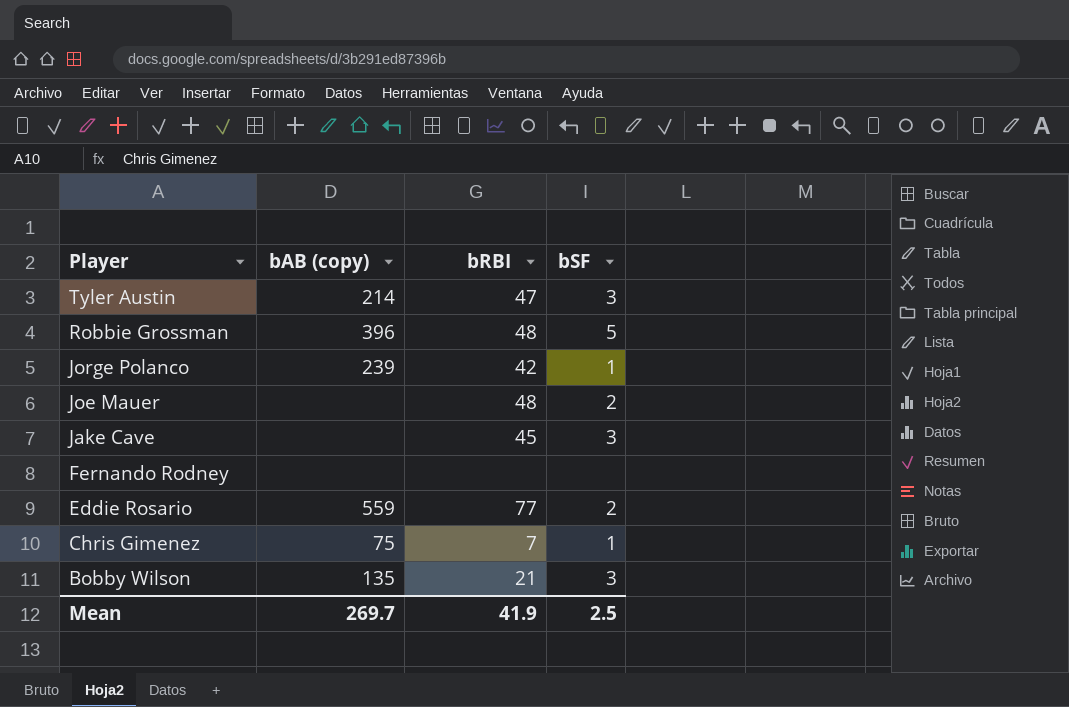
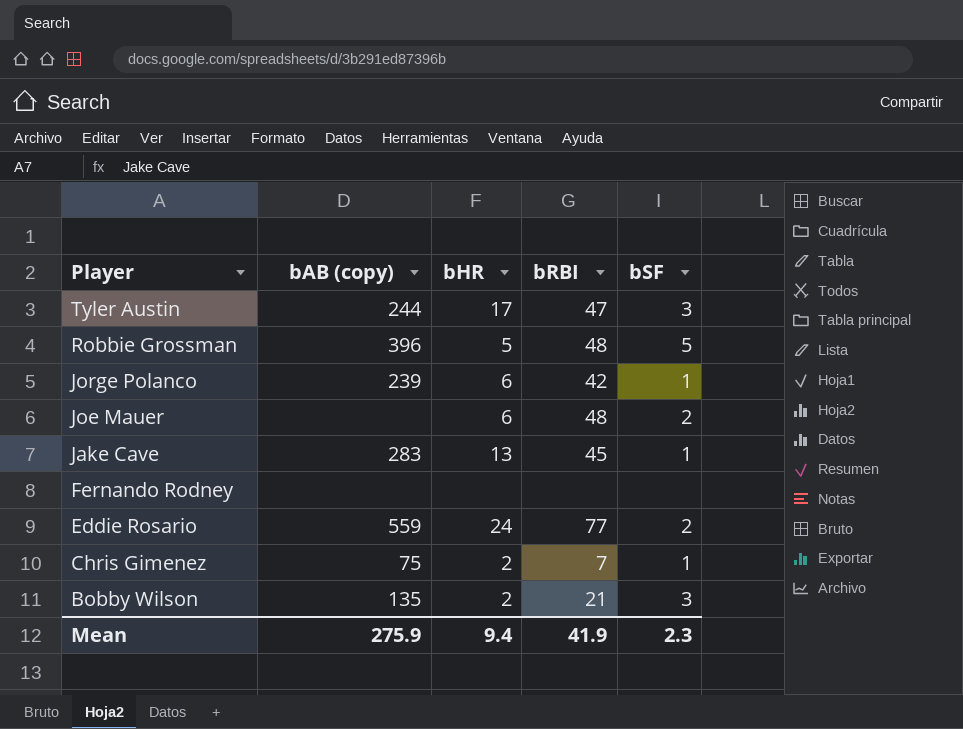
column bHR | position: none -> 3
Tyler Austin | bAB (copy): 214 -> 244
Jake Cave | bAB (copy): none -> 283
Jake Cave | bSF: 3 -> 1
Mean | bAB (copy): 269.7 -> 275.9
Mean | bSF: 2.5 -> 2.3

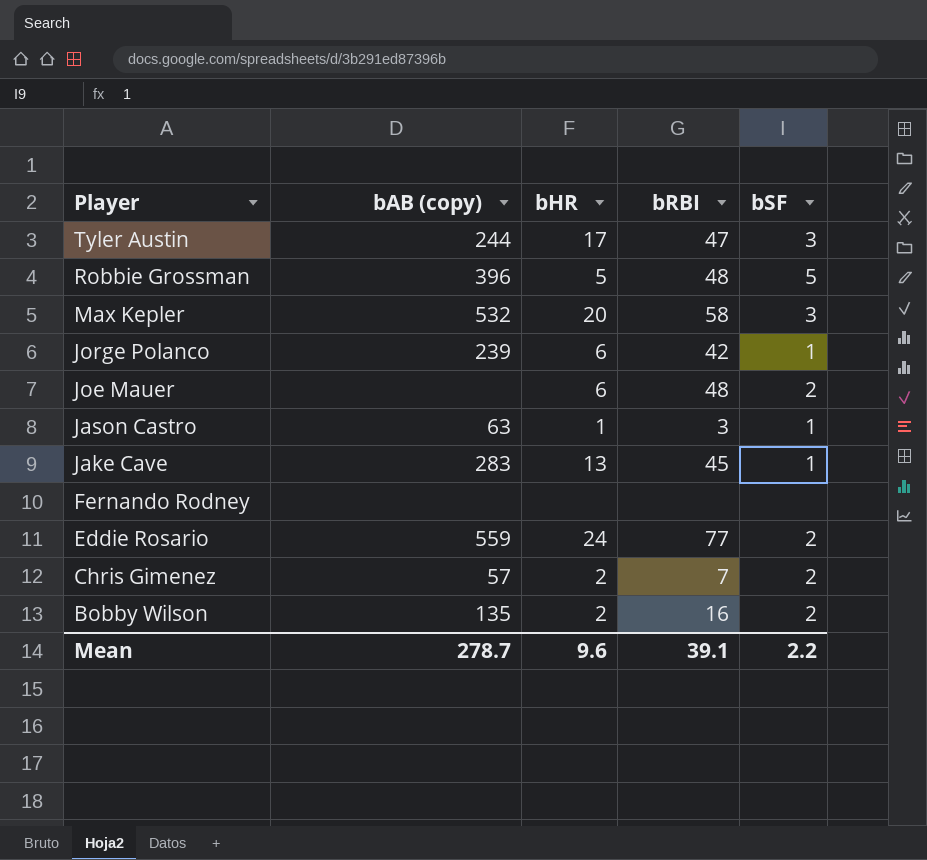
row Max Kepler: none -> 532 | 20 | 58 | 3
row Jason Castro: none -> 63 | 1 | 3 | 1
Chris Gimenez | bAB (copy): 75 -> 57
Chris Gimenez | bSF: 1 -> 2
Bobby Wilson | bRBI: 21 -> 16
Bobby Wilson | bSF: 3 -> 2
Mean | bAB (copy): 275.9 -> 278.7
Mean | bHR: 9.4 -> 9.6
Mean | bRBI: 41.9 -> 39.1
Mean | bSF: 2.3 -> 2.2

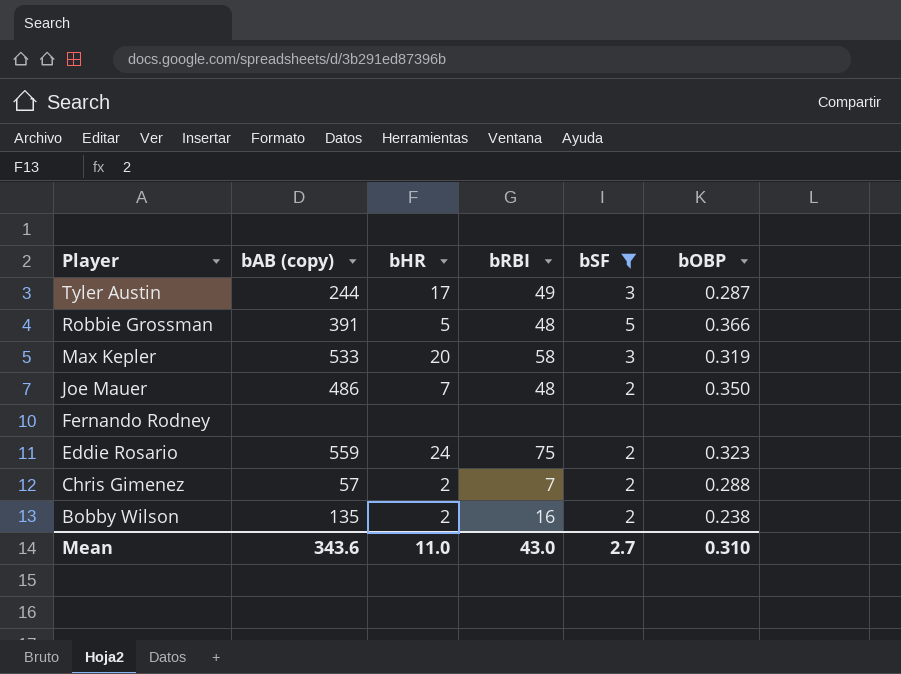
filter: none -> bSF != 1
column bOBP | position: none -> 6
Tyler Austin | bRBI: 47 -> 49
Robbie Grossman | bAB (copy): 396 -> 391
Max Kepler | bAB (copy): 532 -> 533
Joe Mauer | bAB (copy): none -> 486
Joe Mauer | bHR: 6 -> 7
Eddie Rosario | bRBI: 77 -> 75
Mean | bAB (copy): 278.7 -> 343.6
Mean | bHR: 9.6 -> 11.0
Mean | bRBI: 39.1 -> 43.0
Mean | bSF: 2.2 -> 2.7

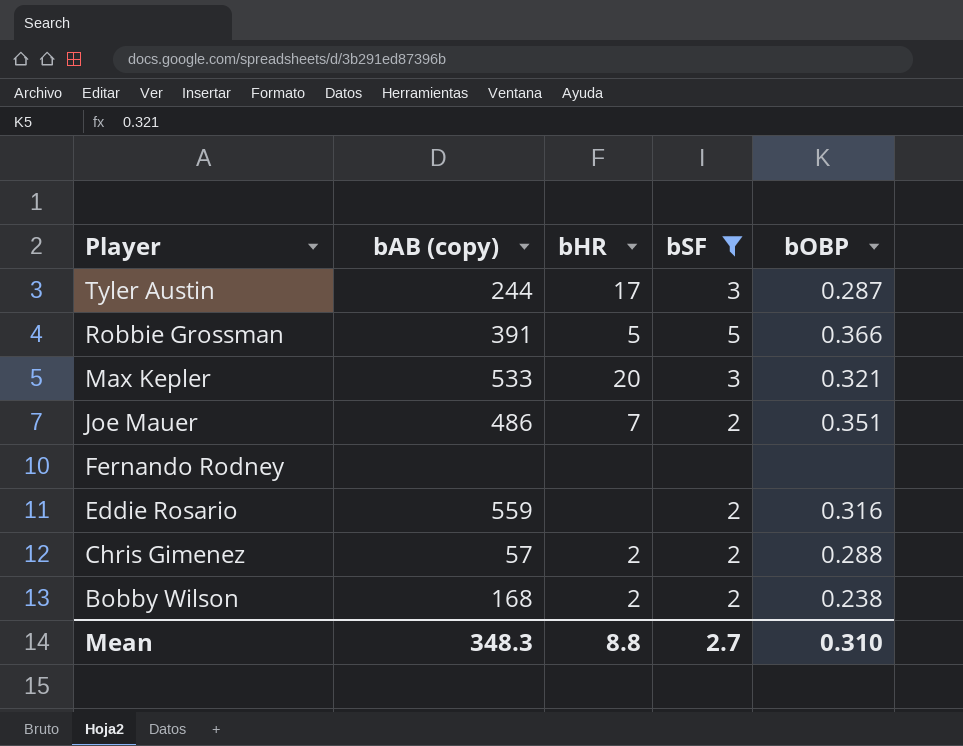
column bRBI | position: 4 -> none
Max Kepler | bOBP: 0.319 -> 0.321
Joe Mauer | bOBP: 0.350 -> 0.351
Eddie Rosario | bHR: 24 -> none
Eddie Rosario | bOBP: 0.323 -> 0.316
Bobby Wilson | bAB (copy): 135 -> 168
Mean | bAB (copy): 343.6 -> 348.3
Mean | bHR: 11.0 -> 8.8

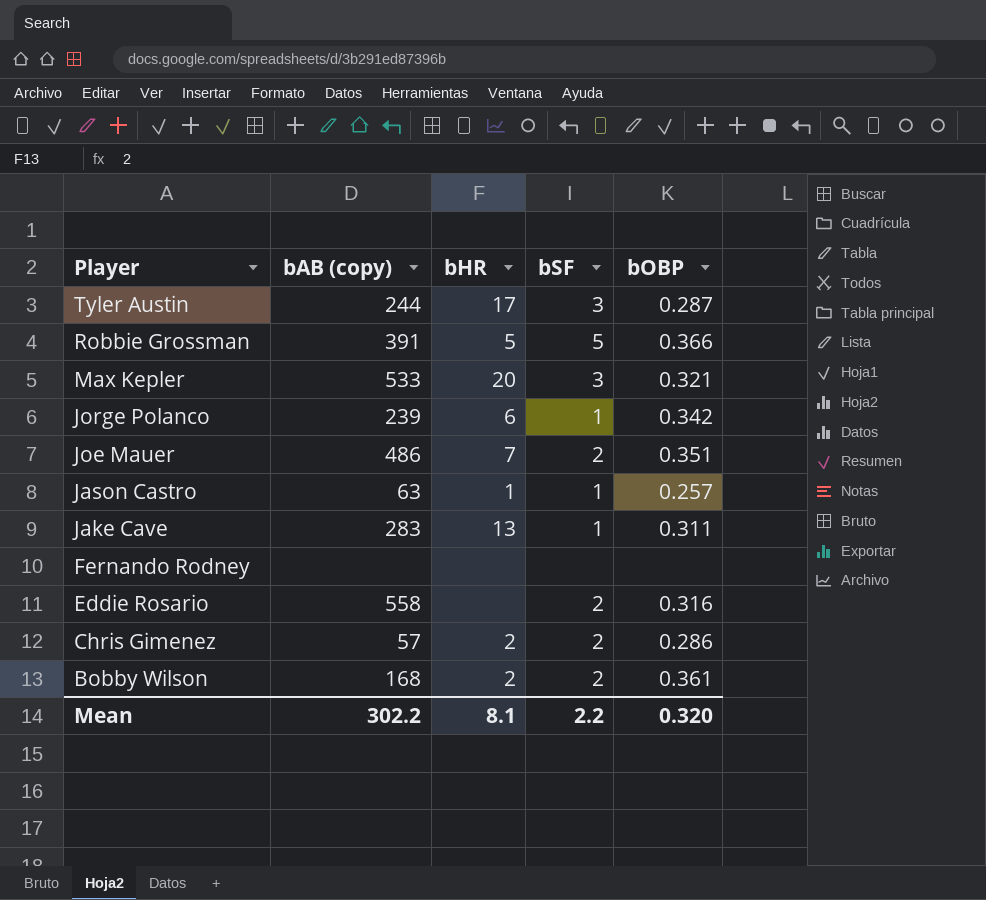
filter: bSF != 1 -> none
Eddie Rosario | bAB (copy): 559 -> 558
Chris Gimenez | bOBP: 0.288 -> 0.286
Bobby Wilson | bOBP: 0.238 -> 0.361
Mean | bAB (copy): 348.3 -> 302.2
Mean | bHR: 8.8 -> 8.1
Mean | bSF: 2.7 -> 2.2
Mean | bOBP: 0.310 -> 0.320

